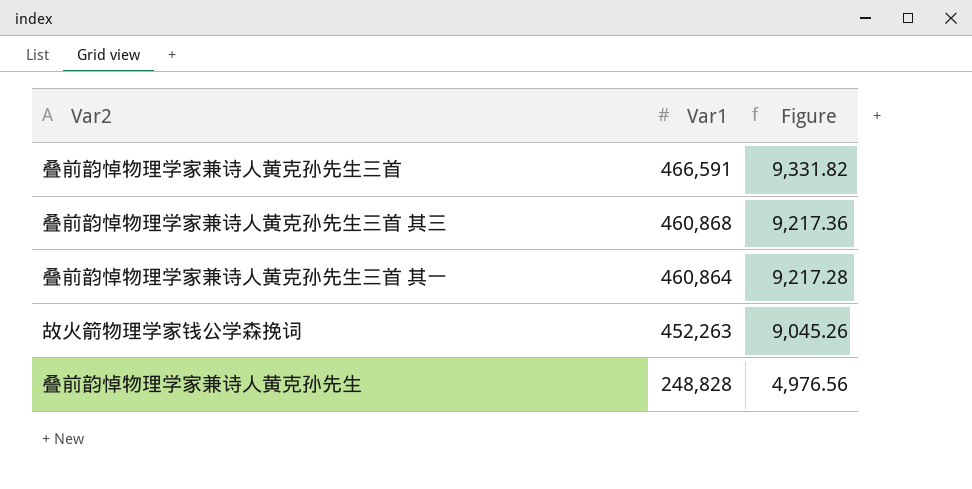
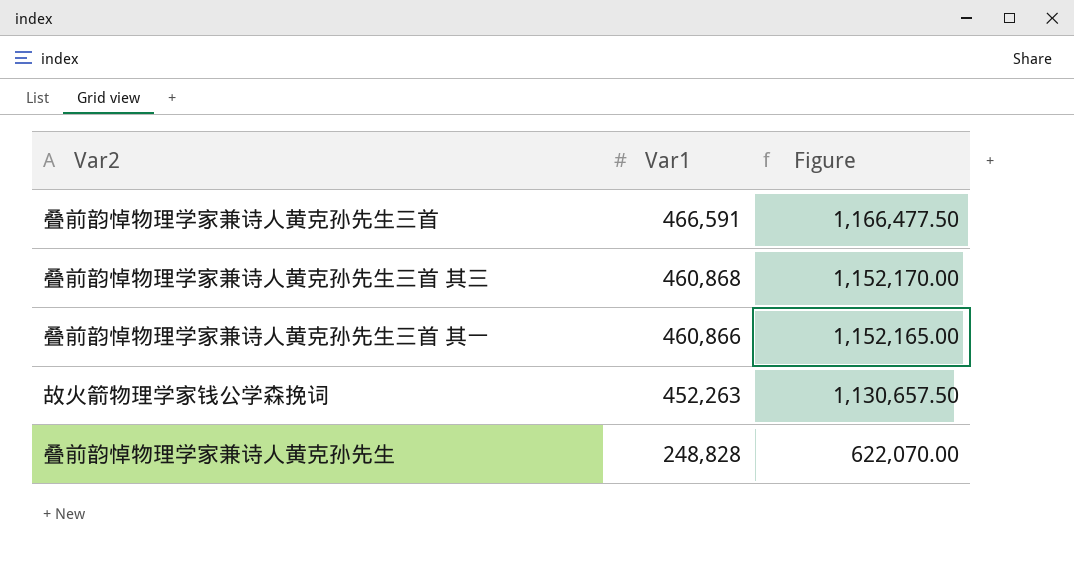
column Figure | formula: [Var1] * 0.02 -> [Var1] * 2.5
叠前韵悼物理学家兼诗人黄克孙先生三首 其一 | Var1: 460,864 -> 460,866

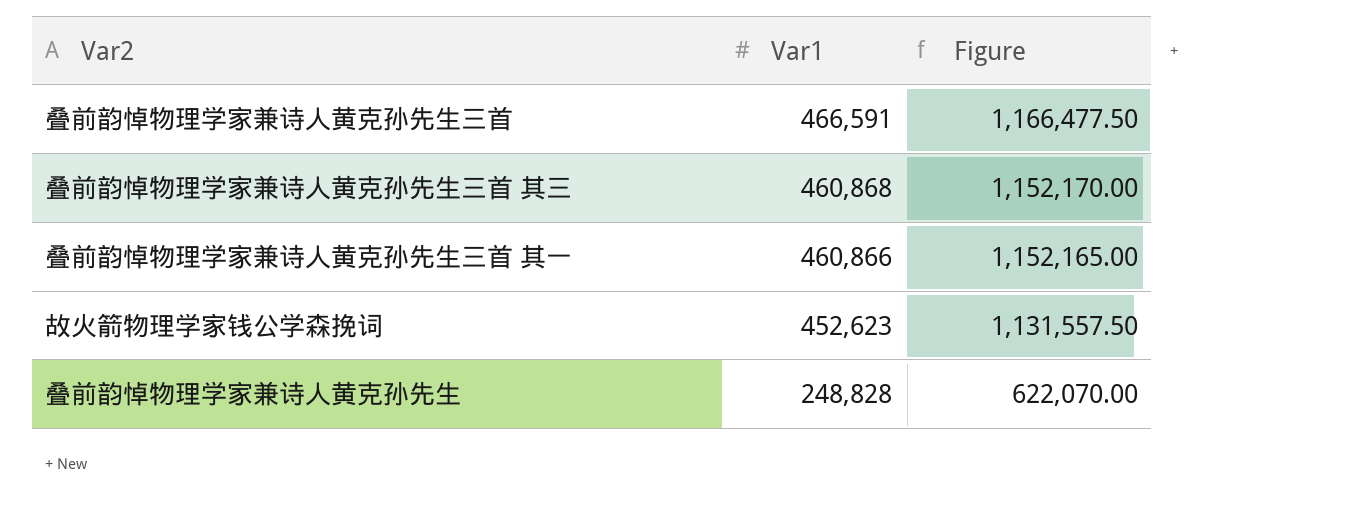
故火箭物理学家钱公学森挽词 | Var1: 452,263 -> 452,623
故火箭物理学家钱公学森挽词 | Figure: 1,130,657.50 -> 1,131,557.50

